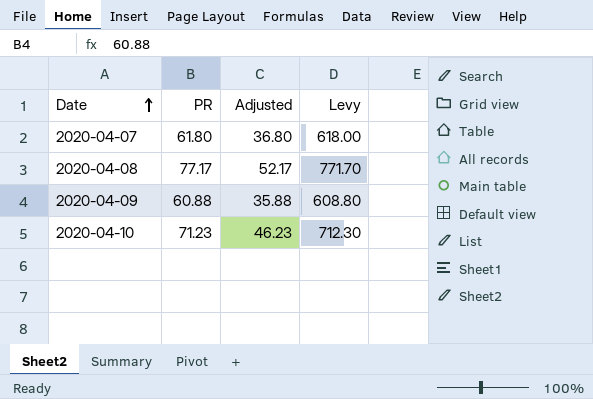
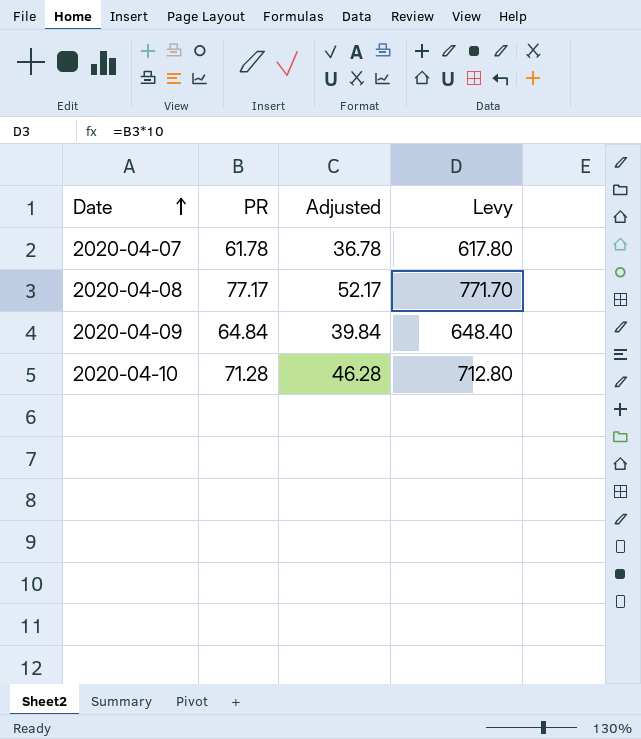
2020-04-07 | PR: 61.80 -> 61.78
2020-04-07 | Adjusted: 36.80 -> 36.78
2020-04-07 | Levy: 618.00 -> 617.80
2020-04-09 | PR: 60.88 -> 64.84
2020-04-09 | Adjusted: 35.88 -> 39.84
2020-04-09 | Levy: 608.80 -> 648.40
2020-04-10 | PR: 71.23 -> 71.28
2020-04-10 | Adjusted: 46.23 -> 46.28
2020-04-10 | Levy: 712.30 -> 712.80

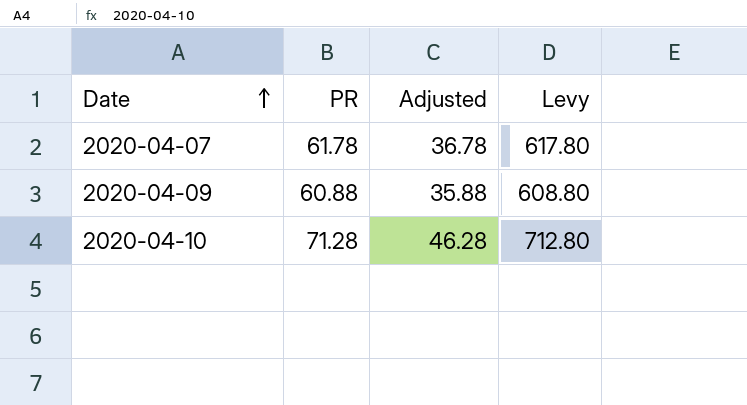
row 2020-04-08: 77.17 | 52.17 | 771.70 -> none
2020-04-09 | PR: 64.84 -> 60.88
2020-04-09 | Adjusted: 39.84 -> 35.88
2020-04-09 | Levy: 648.40 -> 608.80

